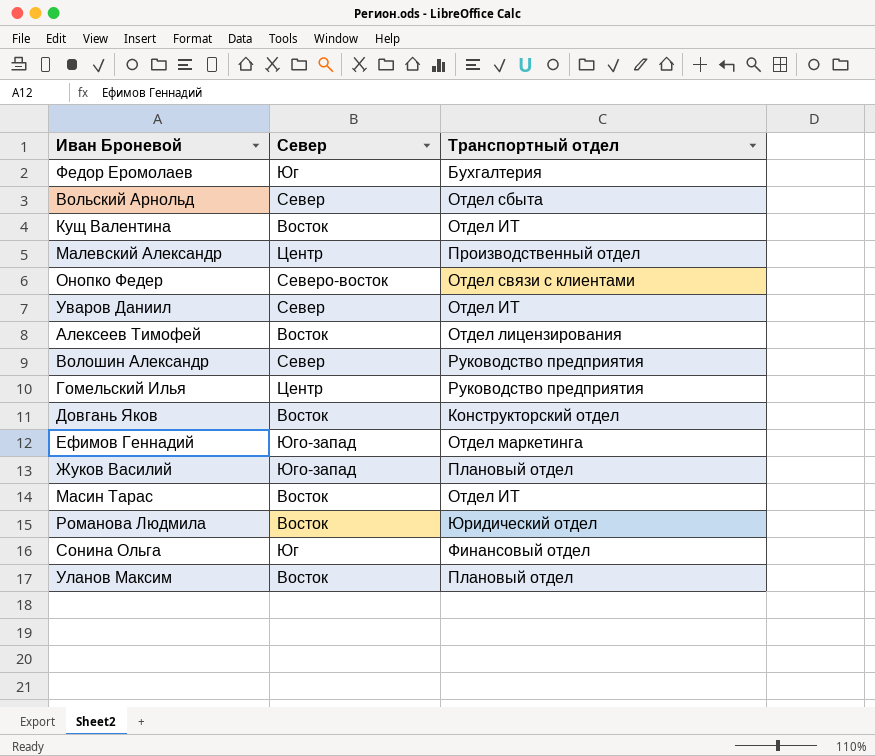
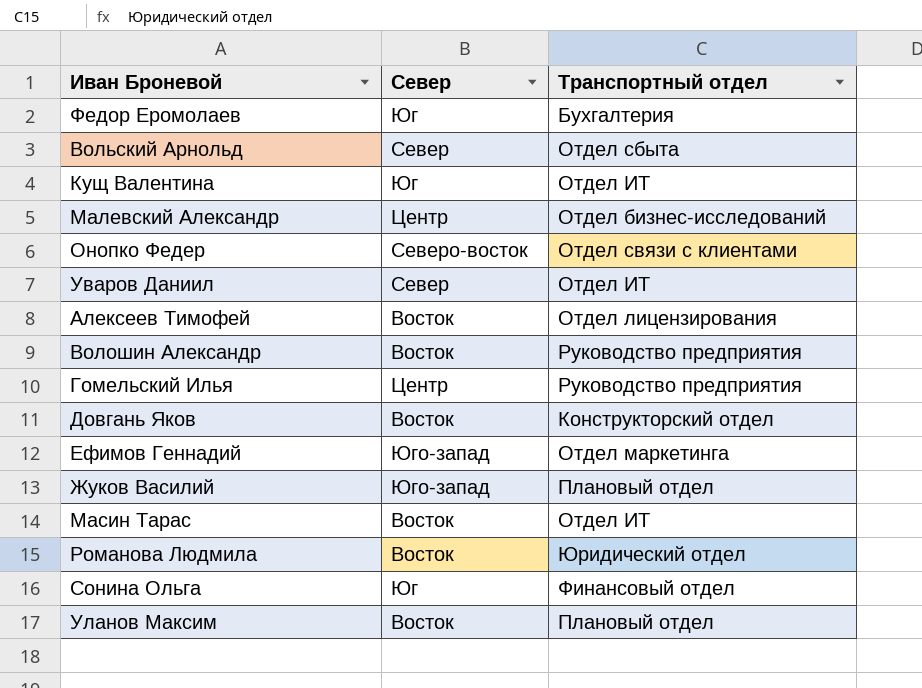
Кущ Валентина | Север: Восток -> Юг
Малевский Александр | Транспортный отдел: Производственный отдел -> Отдел бизнес-исследований
Волошин Александр | Север: Север -> Восток

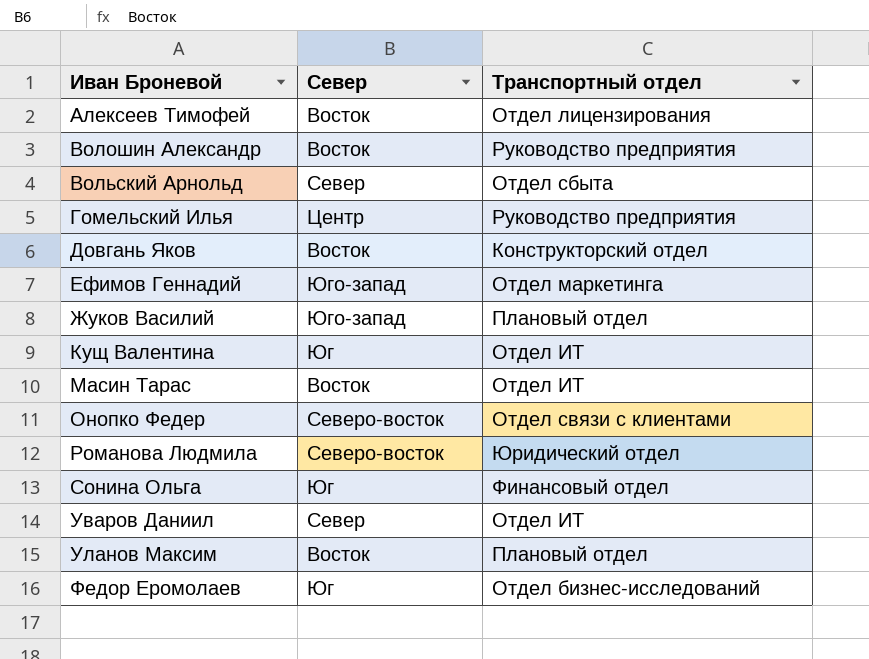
row order: none -> Иван Броневой ascending
row Малевский Александр: Центр | Отдел бизнес-исследований -> none
Романова Людмила | Север: Восток -> Северо-восток
Федор Еромолаев | Транспортный отдел: Бухгалтерия -> Отдел бизнес-исследований

